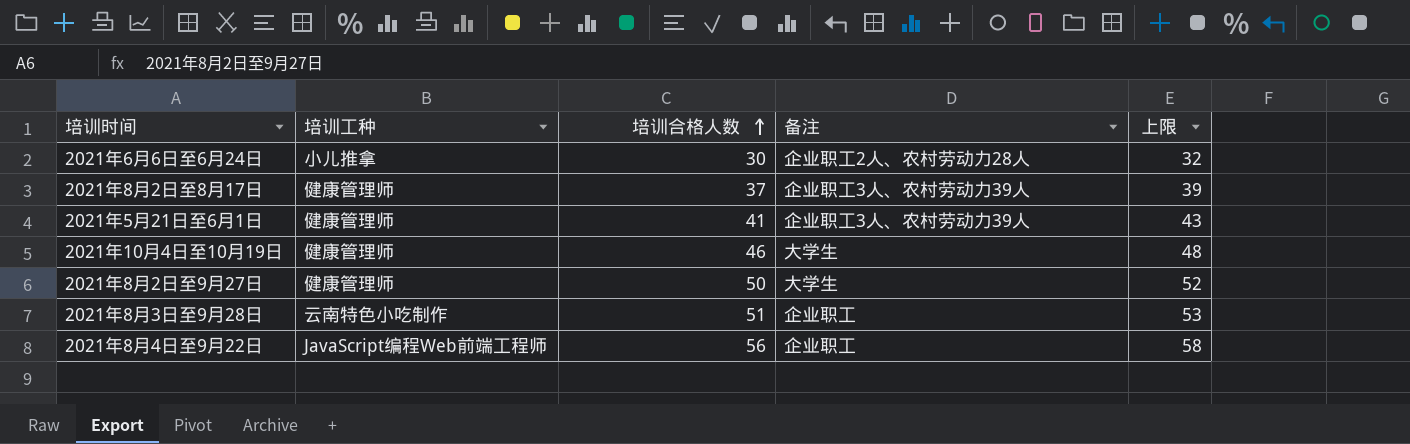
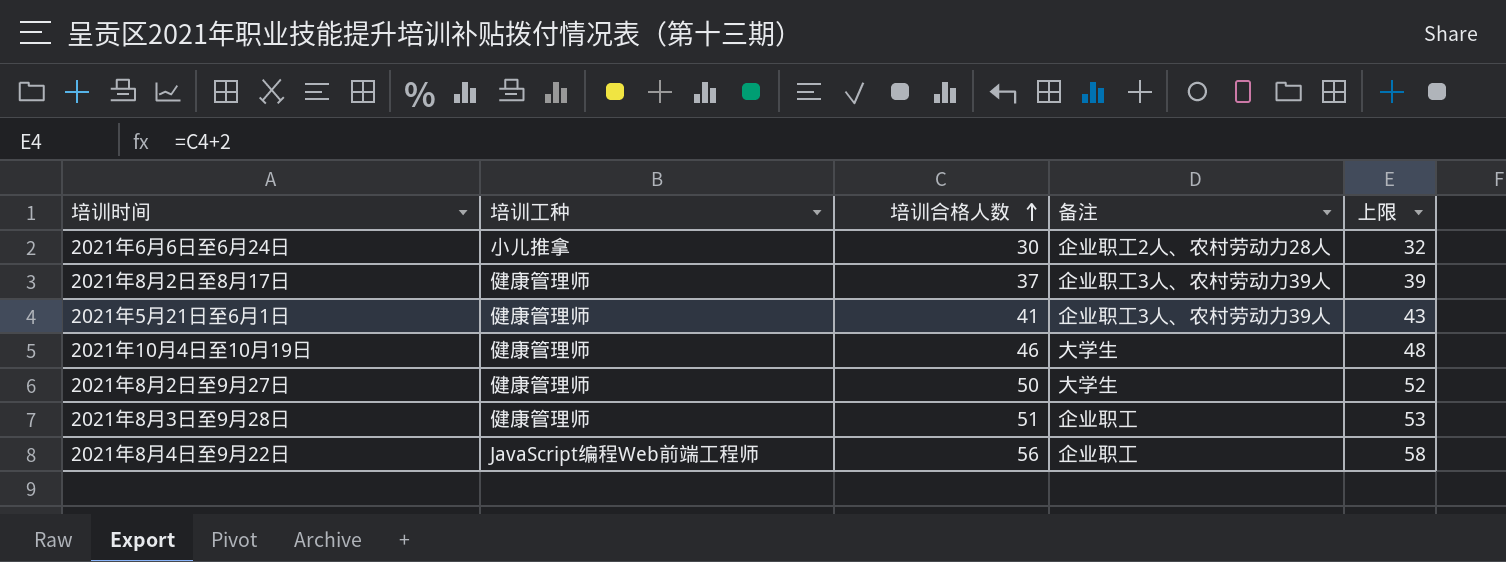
2021年8月3日至9月28日 | 培训工种: 云南特色小吃制作 -> 健康管理师

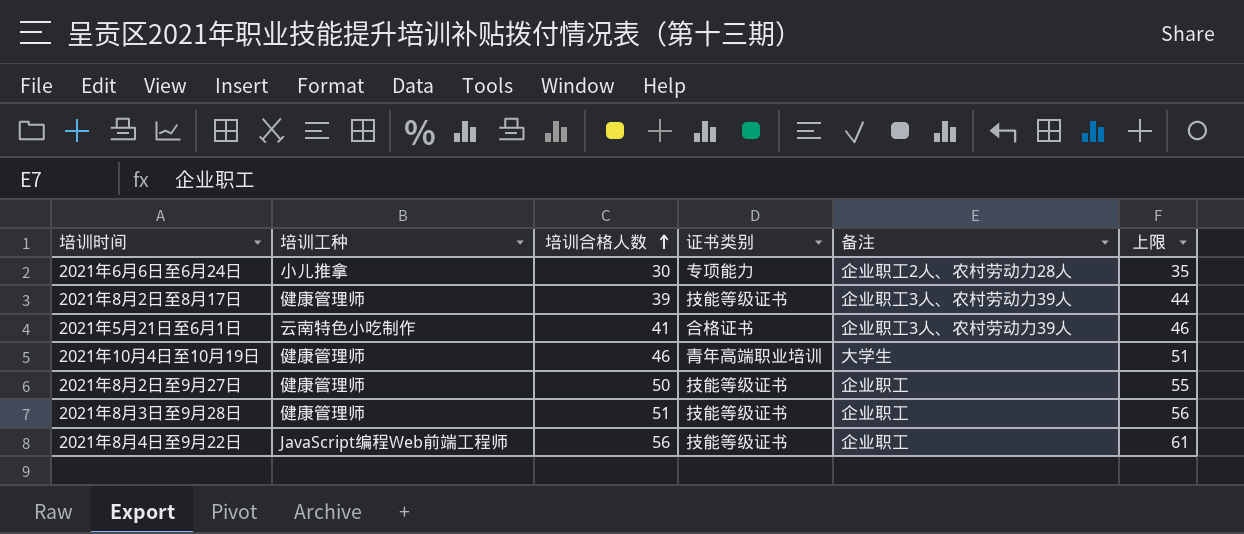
column 证书类别 | position: none -> 4
column 上限 | formula: [培训合格人数] + 2 -> [培训合格人数] + 5
2021年8月2日至8月17日 | 培训合格人数: 37 -> 39
2021年5月21日至6月1日 | 培训工种: 健康管理师 -> 云南特色小吃制作
2021年8月2日至9月27日 | 备注: 大学生 -> 企业职工

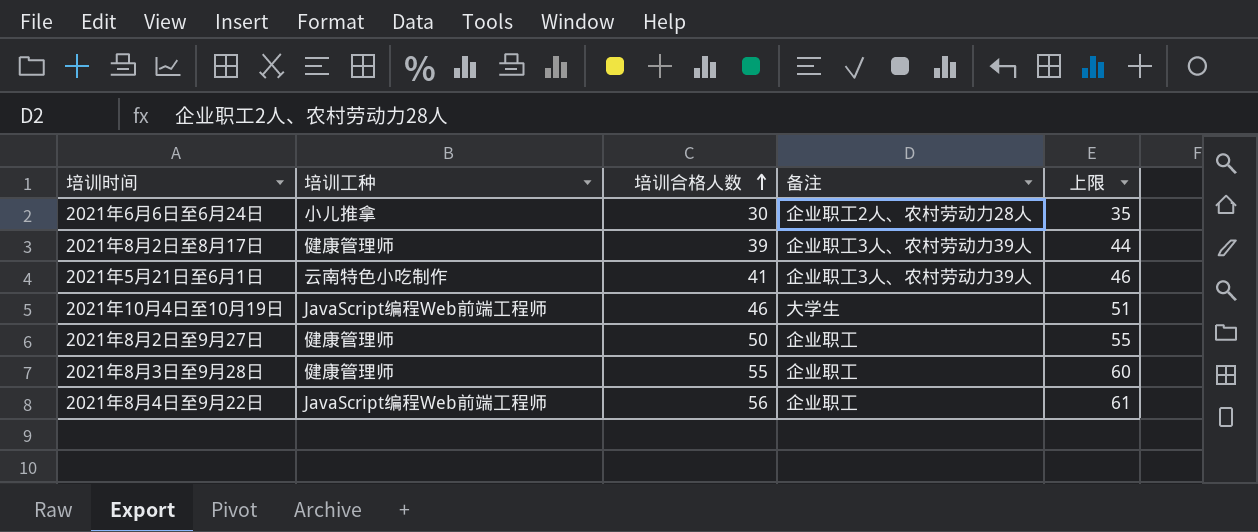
column 证书类别 | position: 4 -> none
2021年10月4日至10月19日 | 培训工种: 健康管理师 -> JavaScript编程Web前端工程师
2021年8月3日至9月28日 | 培训合格人数: 51 -> 55
2021年8月3日至9月28日 | 上限: 56 -> 60

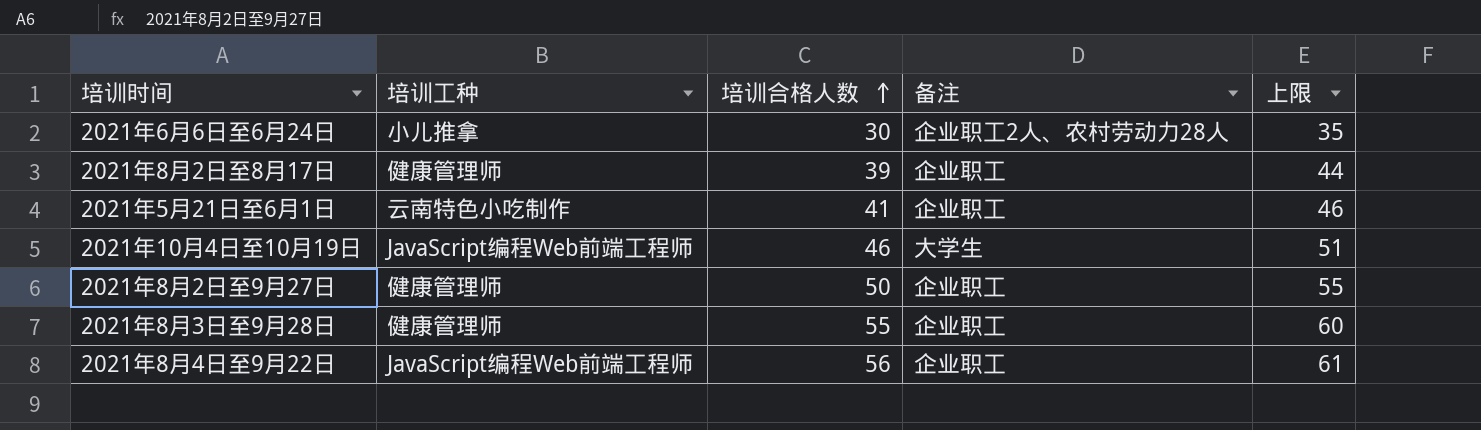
2021年8月2日至8月17日 | 备注: 企业职工3人、农村劳动力39人 -> 企业职工
2021年5月21日至6月1日 | 备注: 企业职工3人、农村劳动力39人 -> 企业职工

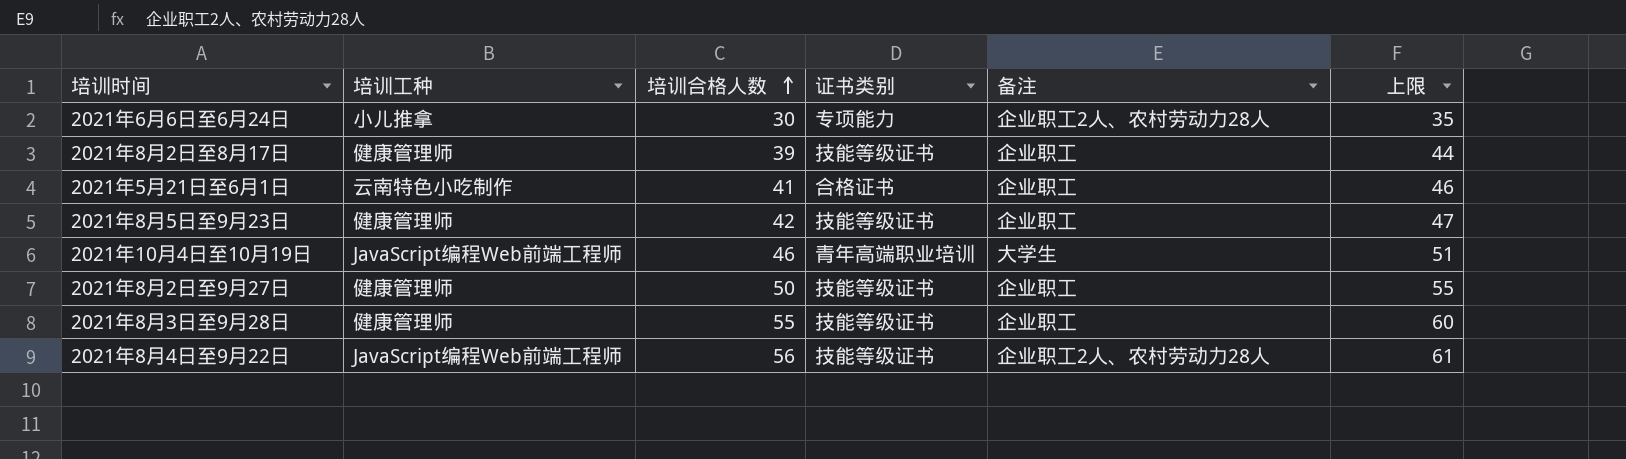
column 证书类别 | position: none -> 4
row 2021年8月5日至9月23日: none -> 健康管理师 | 42 | 技能等级证书 | 企业职工 | 47
2021年8月4日至9月22日 | 备注: 企业职工 -> 企业职工2人、农村劳动力28人

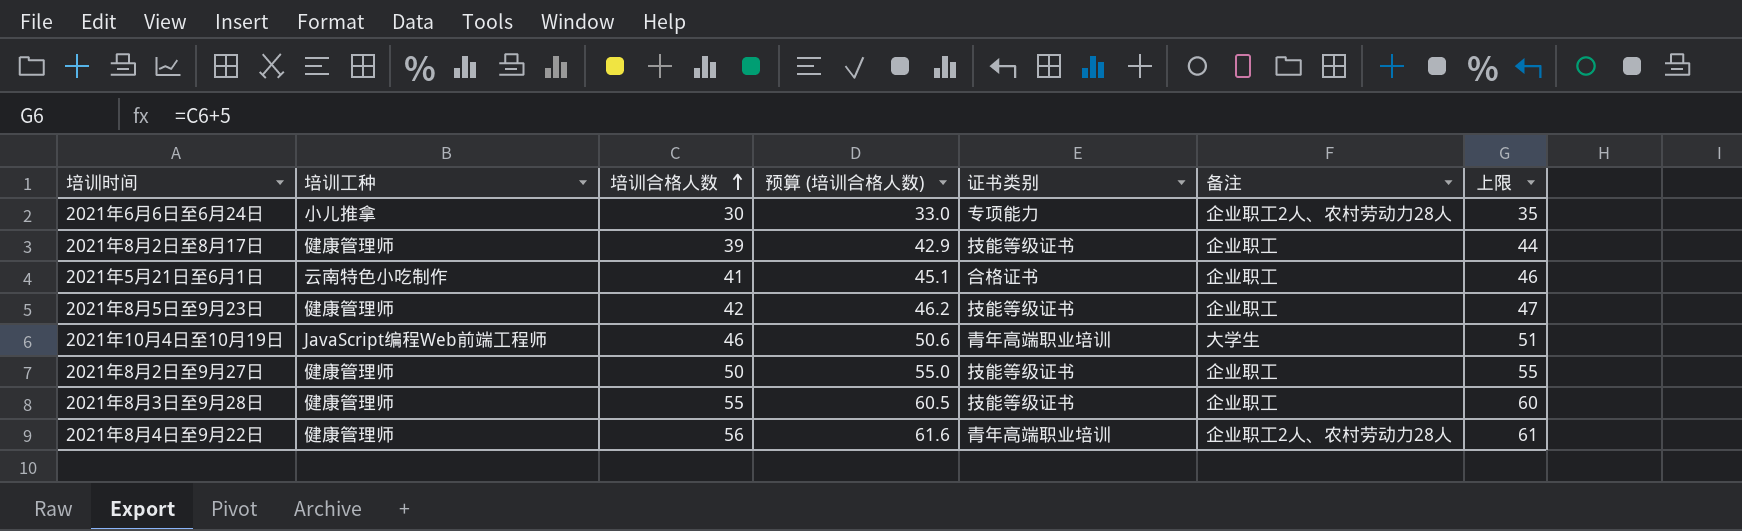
column 预算 (培训合格人数) | formula: none -> [培训合格人数] * 1.1
2021年8月4日至9月22日 | 培训工种: JavaScript编程Web前端工程师 -> 健康管理师
2021年8月4日至9月22日 | 证书类别: 技能等级证书 -> 青年高端职业培训

